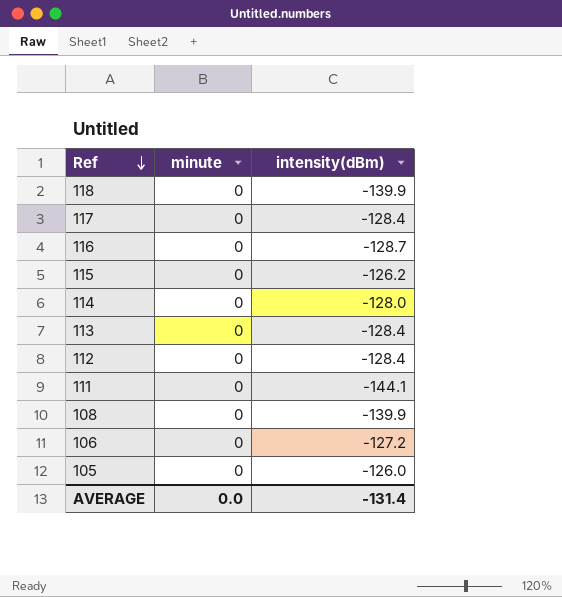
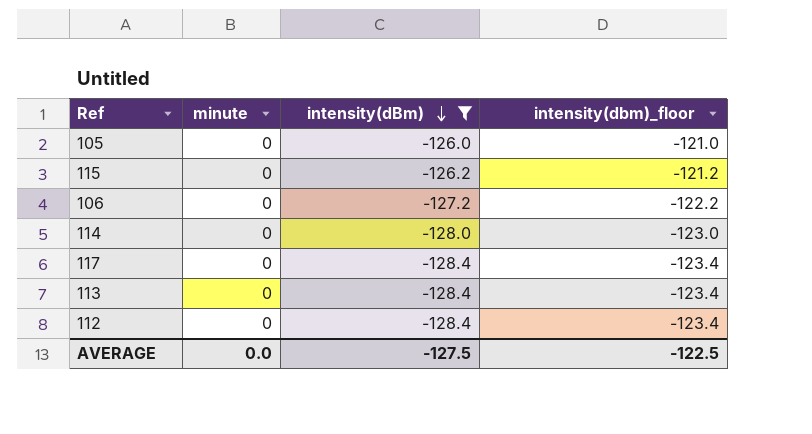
filter: none -> intensity(dBm) >= -128.4
row order: Ref descending -> intensity(dBm) descending
column intensity(dbm)_floor | formula: none -> [intensity(dBm)] + 5
AVERAGE | intensity(dBm): -131.4 -> -127.5

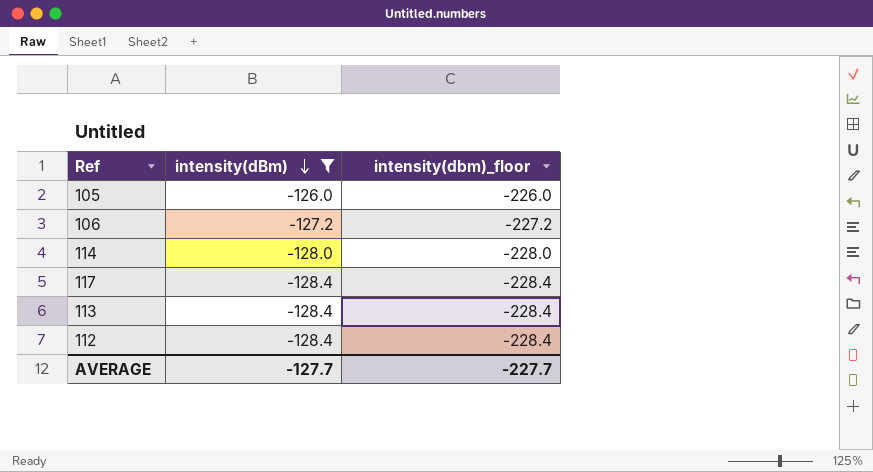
column minute | position: 2 -> none
column intensity(dbm)_floor | formula: [intensity(dBm)] + 5 -> [intensity(dBm)] - 100
row 115: 0 | -126.2 | -121.2 -> none
AVERAGE | intensity(dBm): -127.5 -> -127.7
AVERAGE | intensity(dbm)_floor: -122.5 -> -227.7

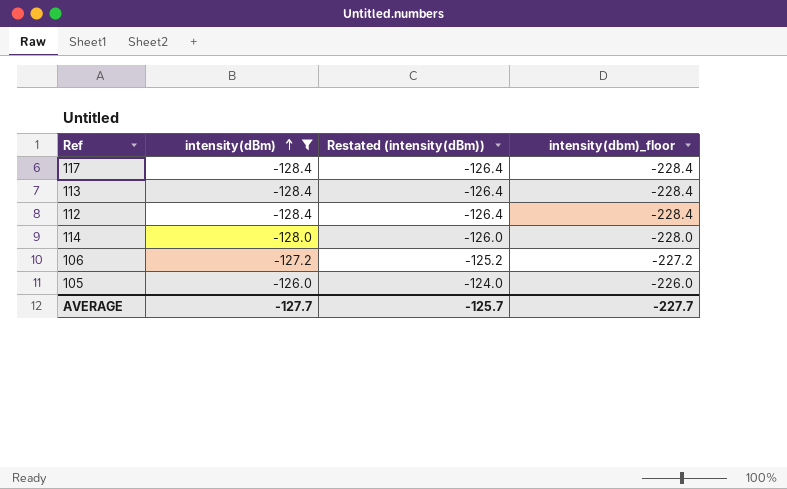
row order: intensity(dBm) descending -> intensity(dBm) ascending
column Restated (intensity(dBm)) | formula: none -> [intensity(dBm)] + 2

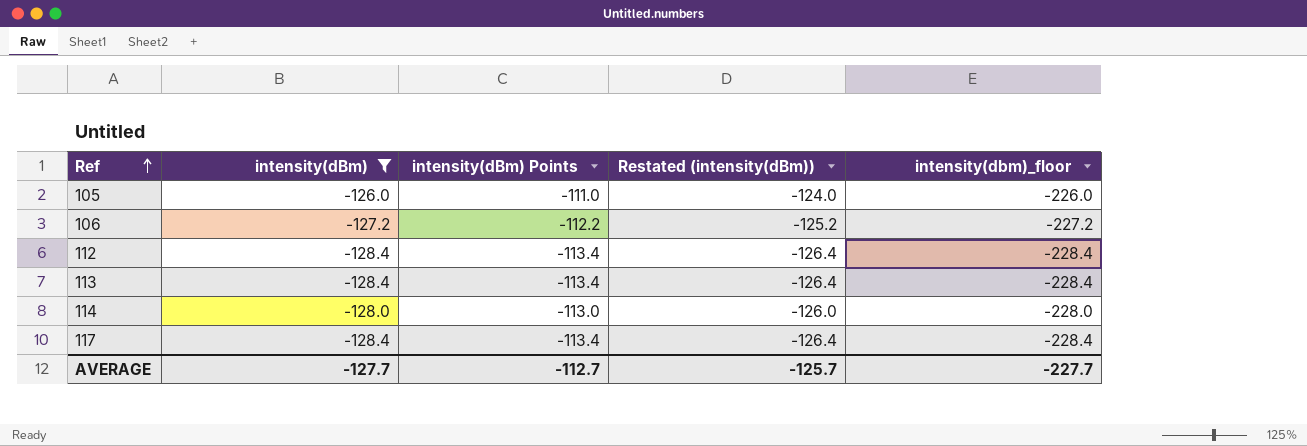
row order: intensity(dBm) ascending -> Ref ascending
column intensity(dBm) Points | formula: none -> [intensity(dBm)] + 15

